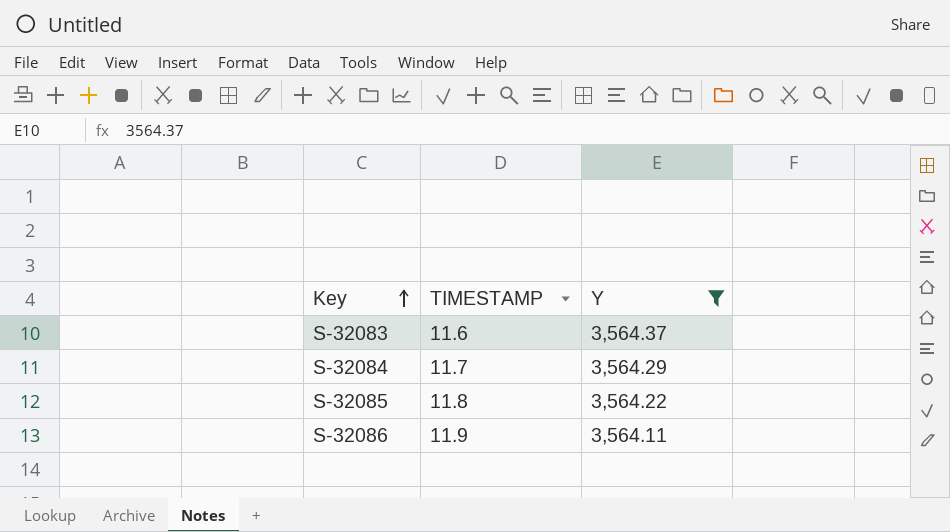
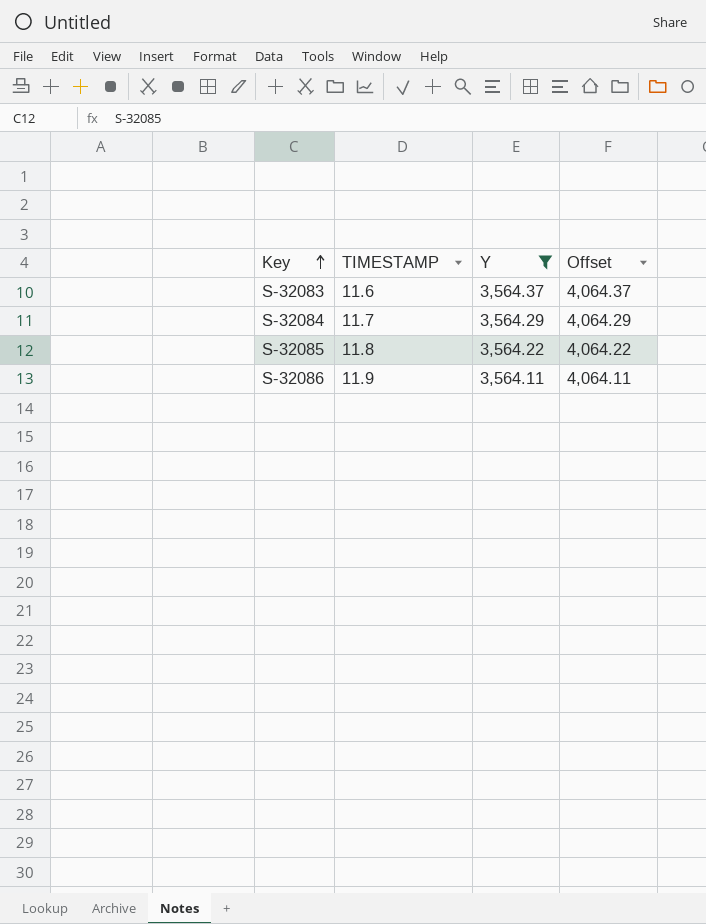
column Offset | formula: none -> [Y] + 500

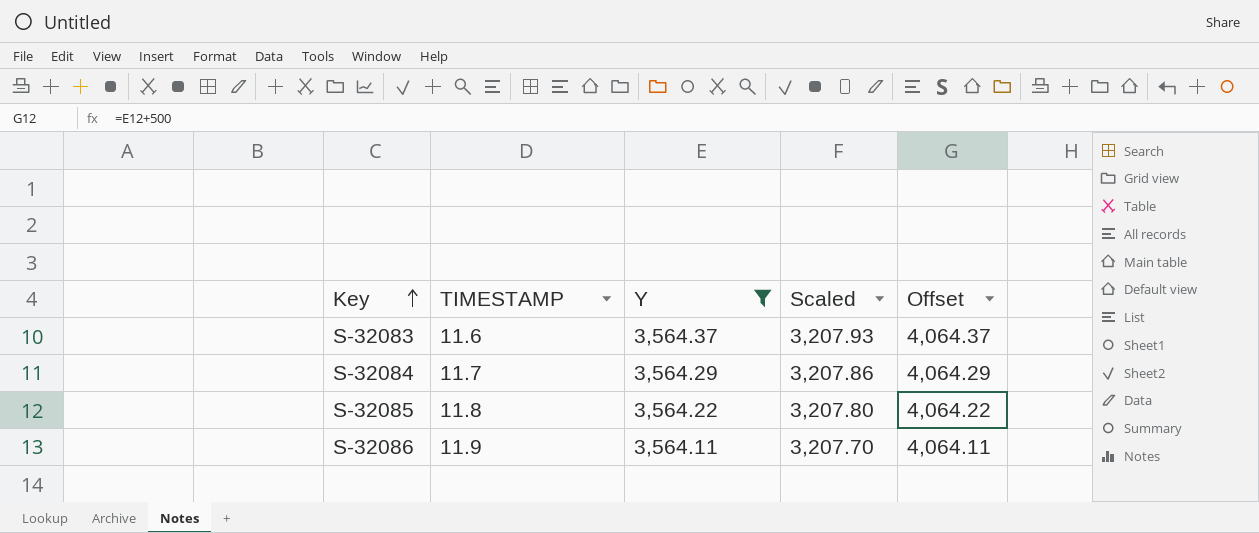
column Scaled | formula: none -> [Y] * 0.9

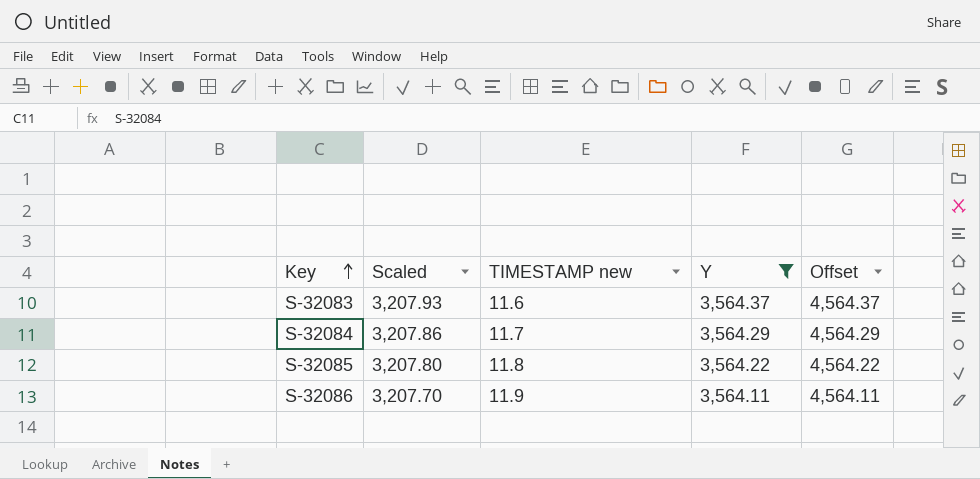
column Scaled | position: 4 -> 2
column name: TIMESTAMP -> TIMESTAMP new
column Offset | formula: [Y] + 500 -> [Y] + 1000

